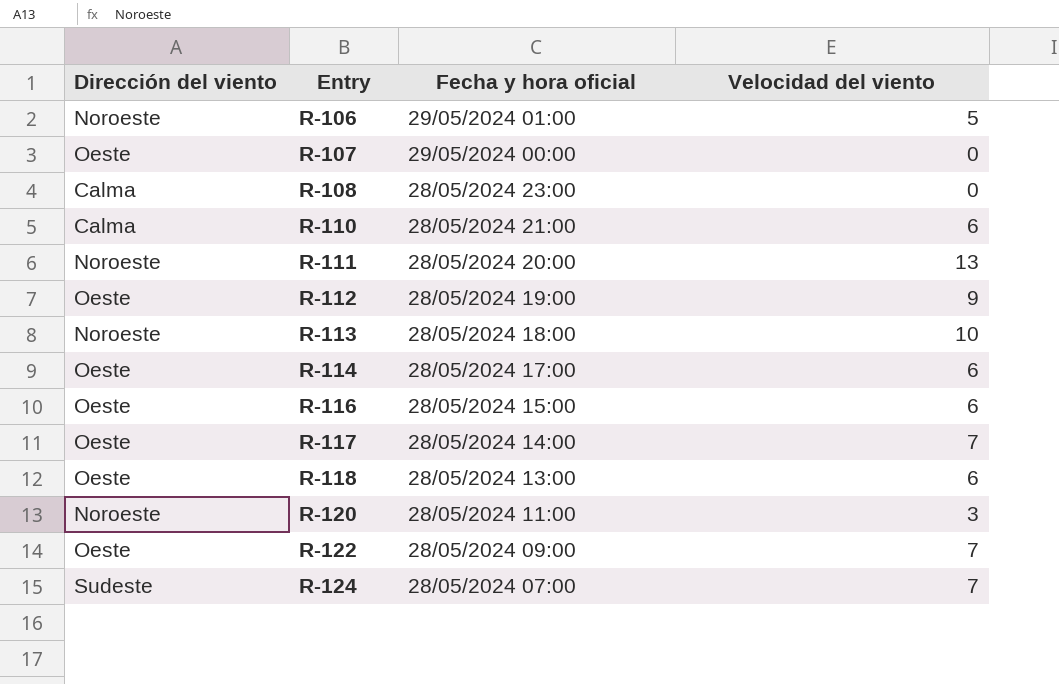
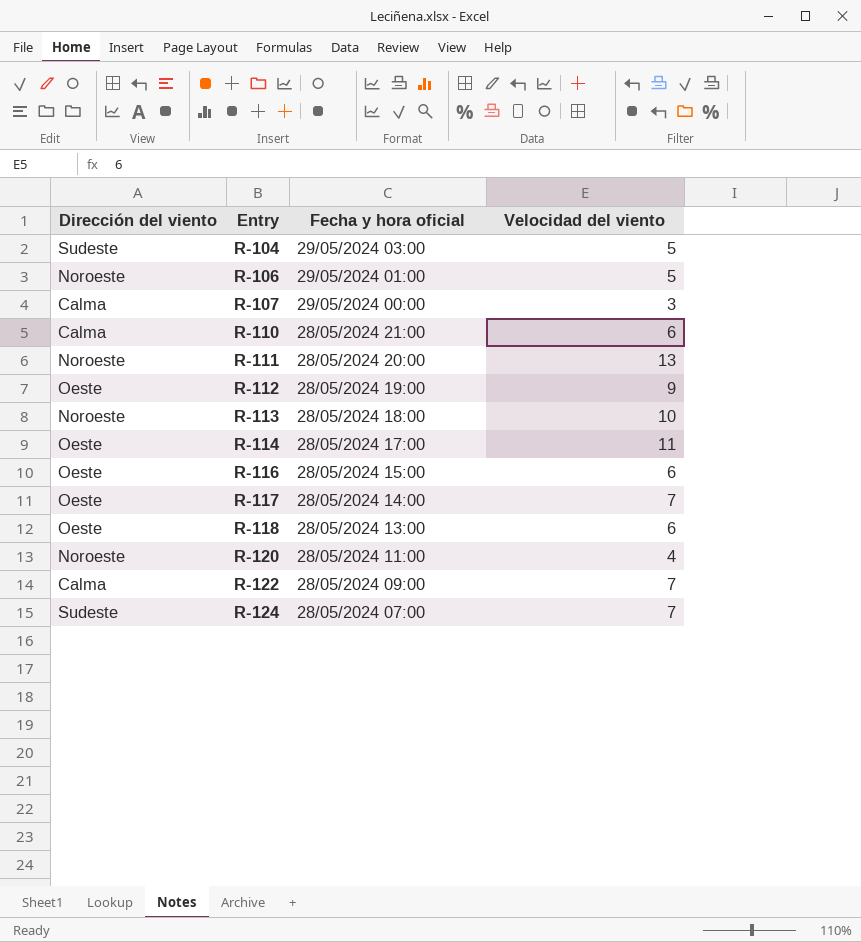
row R-108: Calma | 28/05/2024 23:00 | 0 -> none
row R-104: none -> Sudeste | 29/05/2024 03:00 | 5
R-107 | Dirección del viento: Oeste -> Calma
R-107 | Velocidad del viento: 0 -> 3
R-114 | Velocidad del viento: 6 -> 11
R-120 | Velocidad del viento: 3 -> 4
R-122 | Dirección del viento: Oeste -> Calma

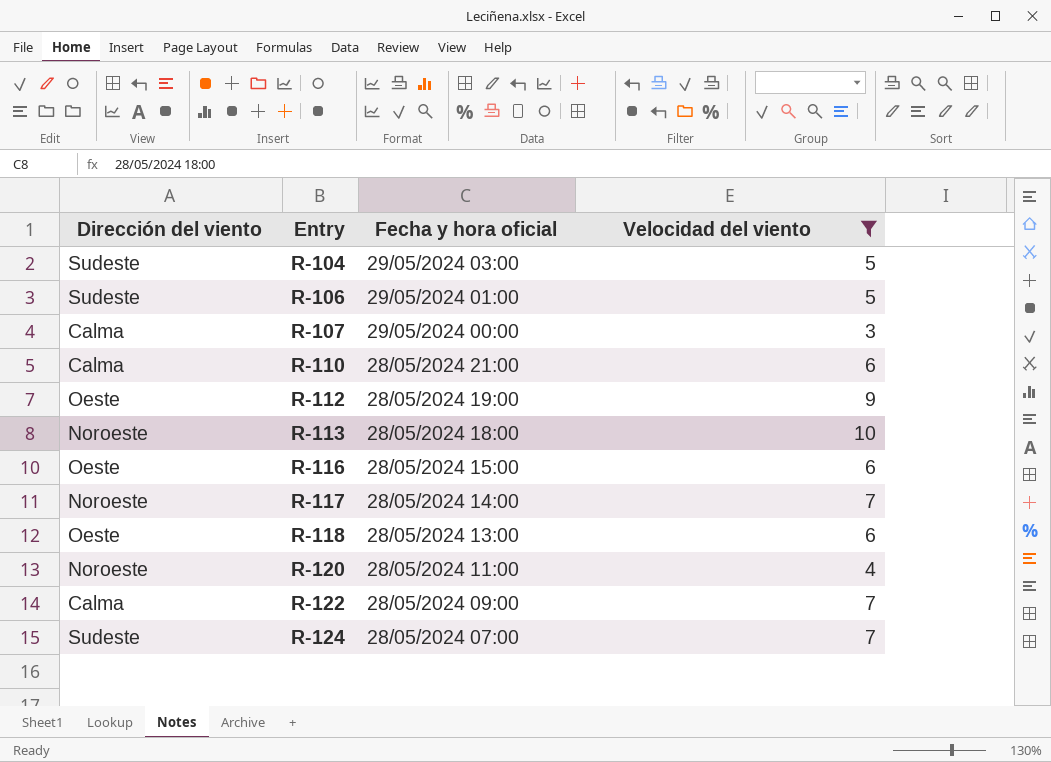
filter: none -> Velocidad del viento <= 10
R-106 | Dirección del viento: Noroeste -> Sudeste
R-117 | Dirección del viento: Oeste -> Noroeste

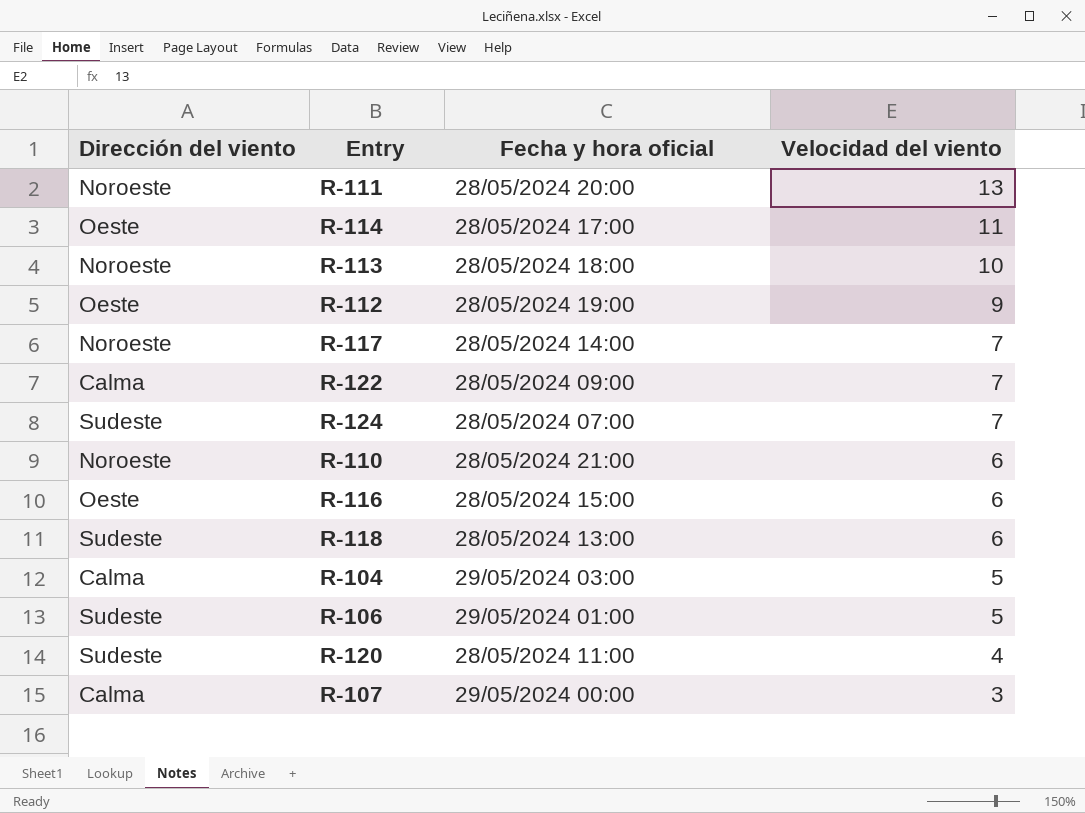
filter: Velocidad del viento <= 10 -> none
row order: Entry ascending -> Velocidad del viento descending
R-110 | Dirección del viento: Calma -> Noroeste
R-118 | Dirección del viento: Oeste -> Sudeste
R-104 | Dirección del viento: Sudeste -> Calma
R-120 | Dirección del viento: Noroeste -> Sudeste

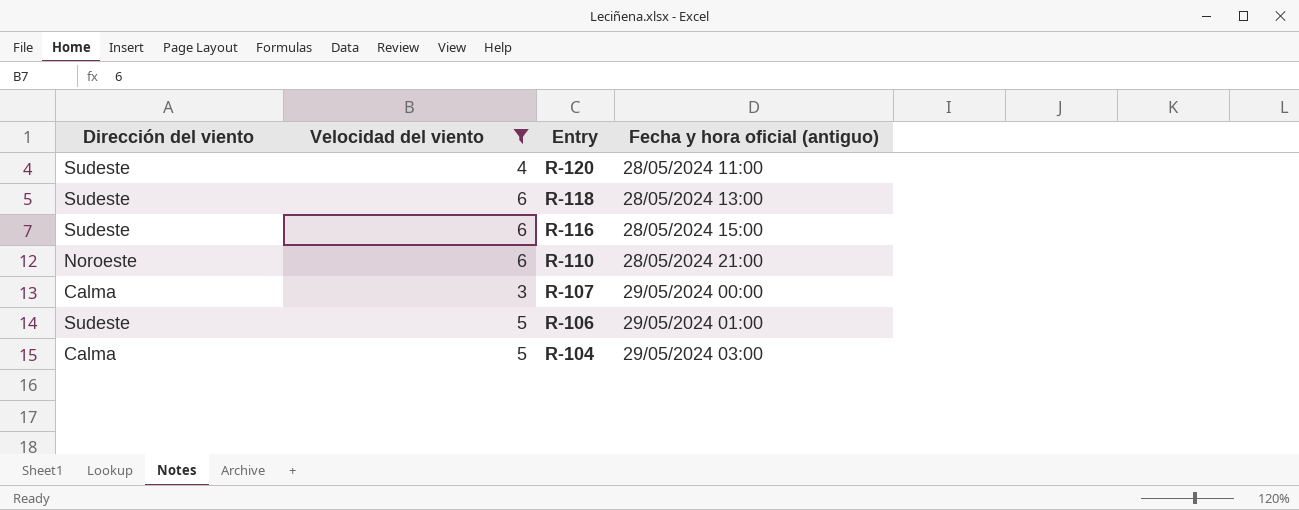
filter: none -> Velocidad del viento <= 6
row order: Velocidad del viento descending -> Entry descending
column Velocidad del viento | position: 4 -> 2
column name: Fecha y hora oficial -> Fecha y hora oficial (antiguo)
R-116 | Dirección del viento: Oeste -> Sudeste

